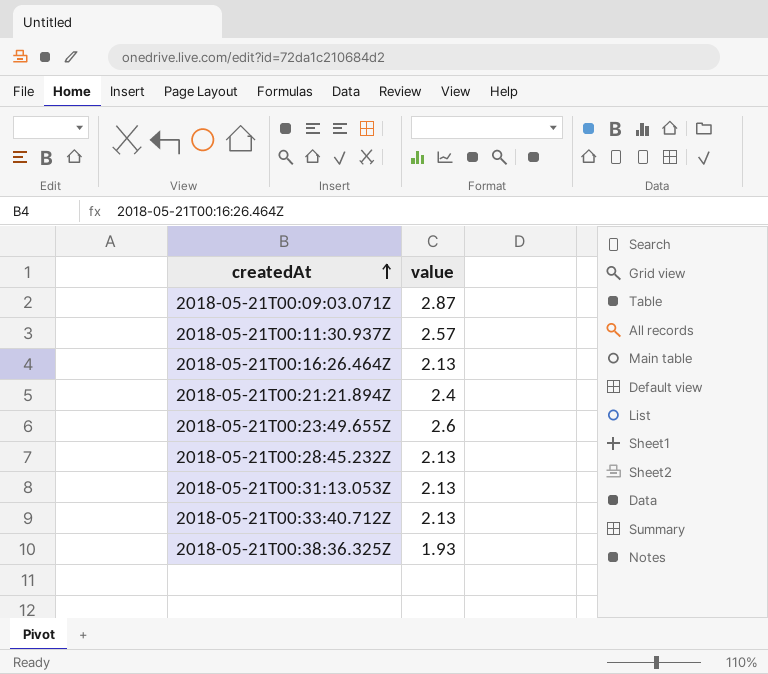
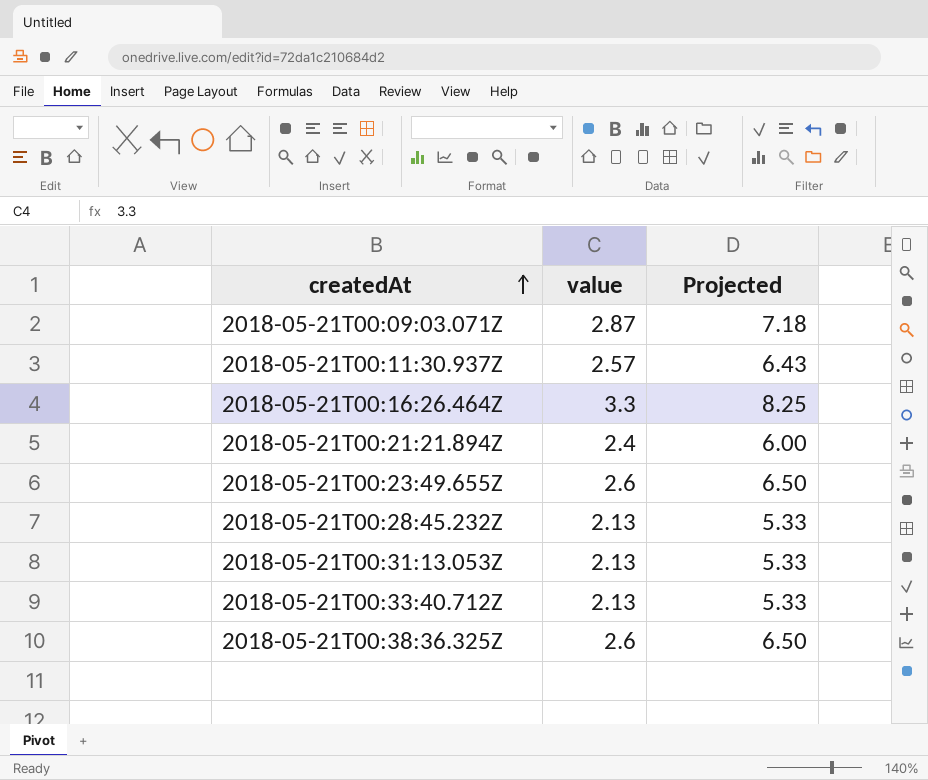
column Projected | formula: none -> [value] * 2.5
2018-05-21T00:16:26.464Z | value: 2.13 -> 3.3
2018-05-21T00:38:36.325Z | value: 1.93 -> 2.6

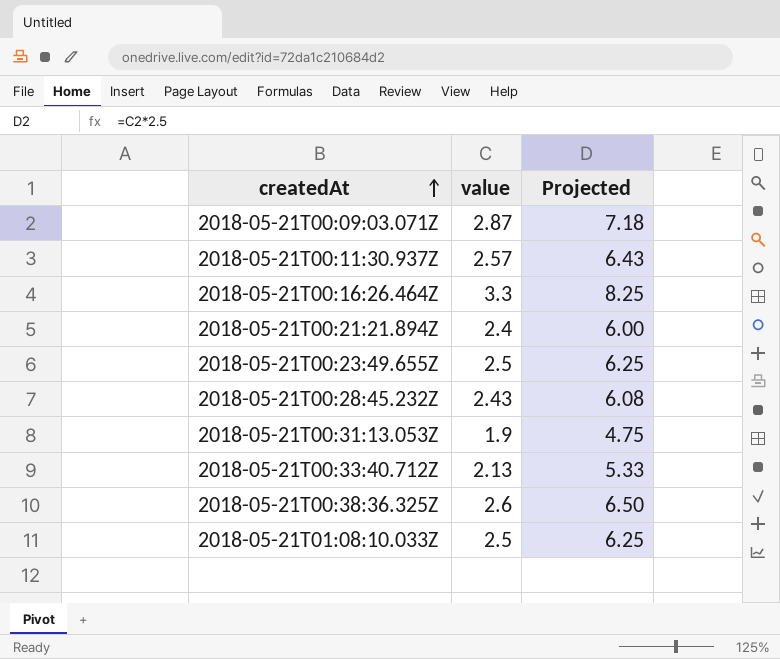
2018-05-21T00:23:49.655Z | value: 2.6 -> 2.5
2018-05-21T00:23:49.655Z | Projected: 6.50 -> 6.25
2018-05-21T00:28:45.232Z | value: 2.13 -> 2.43
2018-05-21T00:28:45.232Z | Projected: 5.33 -> 6.08
2018-05-21T00:31:13.053Z | value: 2.13 -> 1.9
2018-05-21T00:31:13.053Z | Projected: 5.33 -> 4.75
row 2018-05-21T01:08:10.033Z: none -> 2.5 | 6.25

